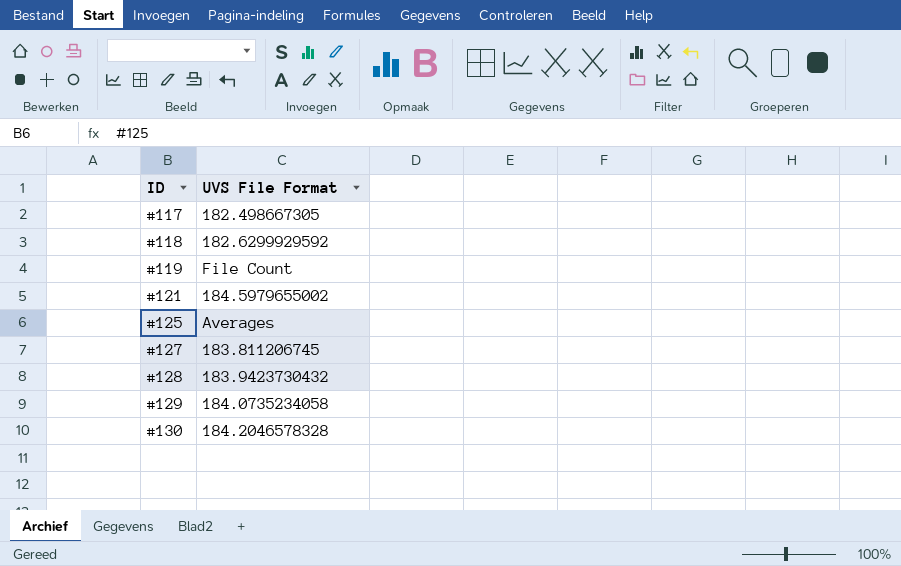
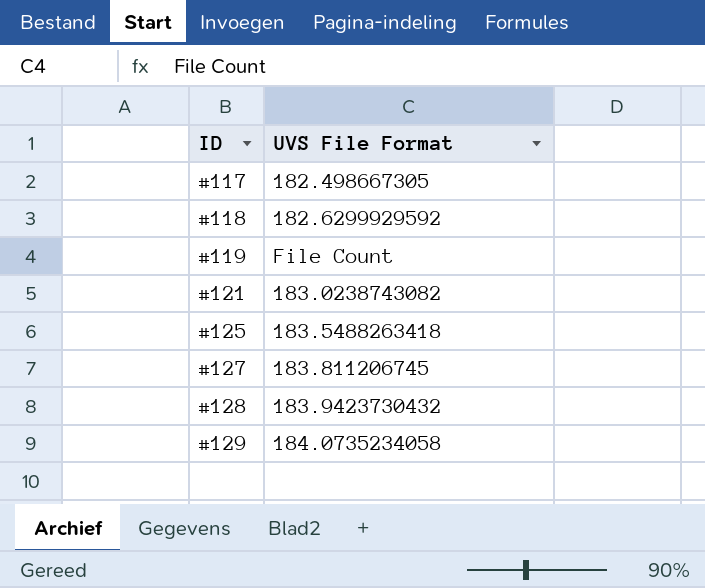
row #130: 184.2046578328 -> none
#121 | UVS File Format: 184.5979655002 -> 183.0238743082
#125 | UVS File Format: Averages -> 183.5488263418

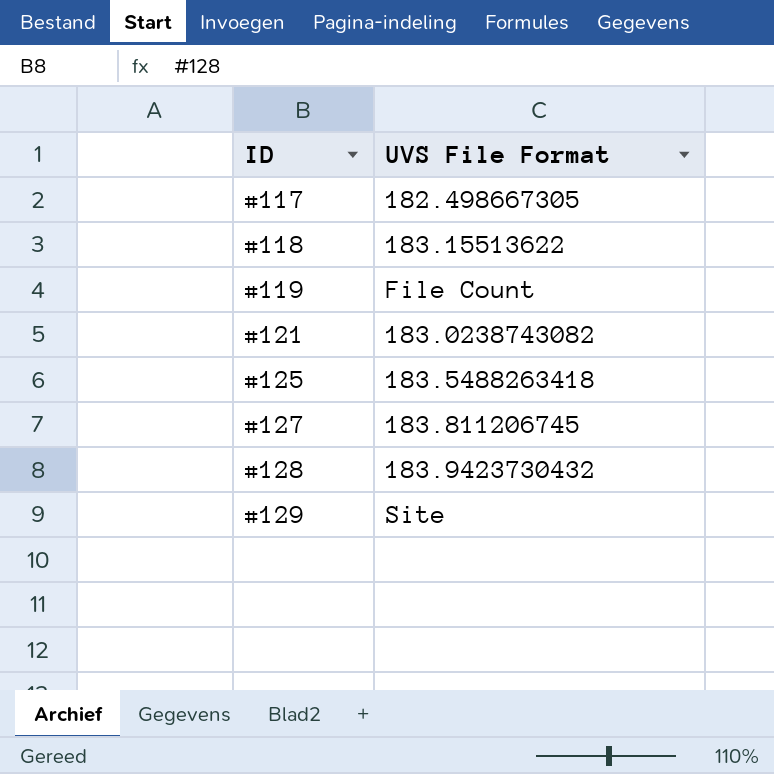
#118 | UVS File Format: 182.6299929592 -> 183.15513622
#129 | UVS File Format: 184.0735234058 -> Site

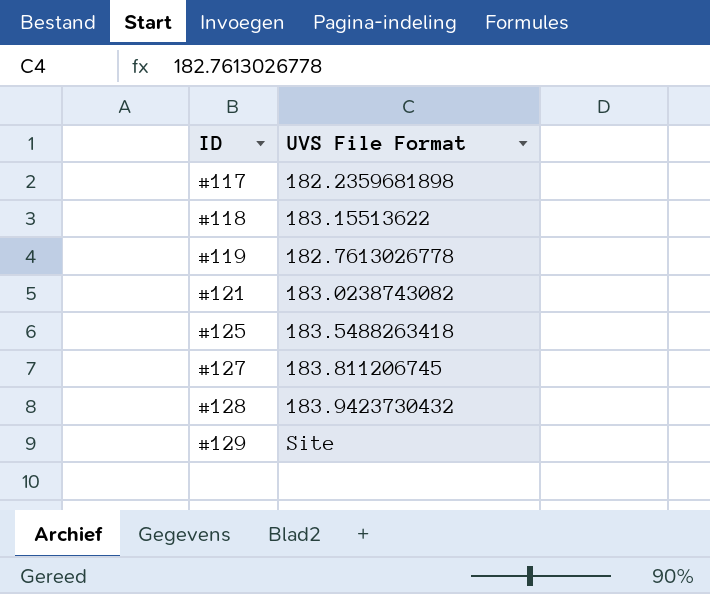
#117 | UVS File Format: 182.498667305 -> 182.2359681898
#119 | UVS File Format: File Count -> 182.7613026778

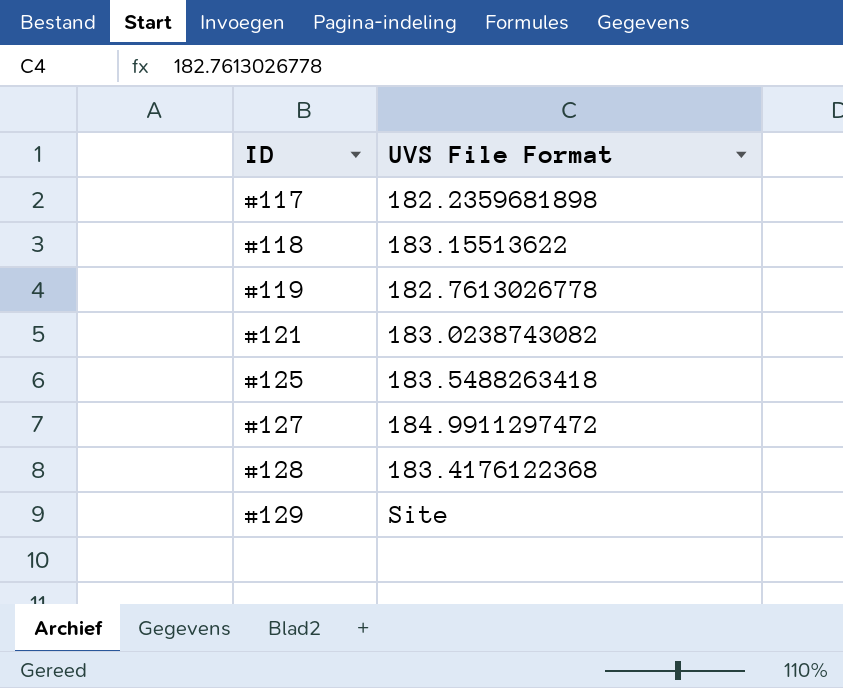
#127 | UVS File Format: 183.811206745 -> 184.9911297472
#128 | UVS File Format: 183.9423730432 -> 183.4176122368

